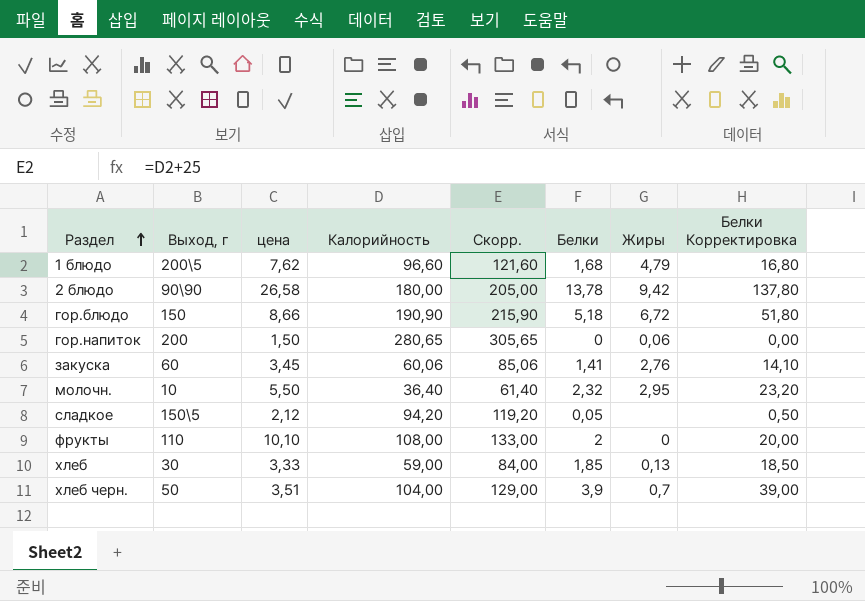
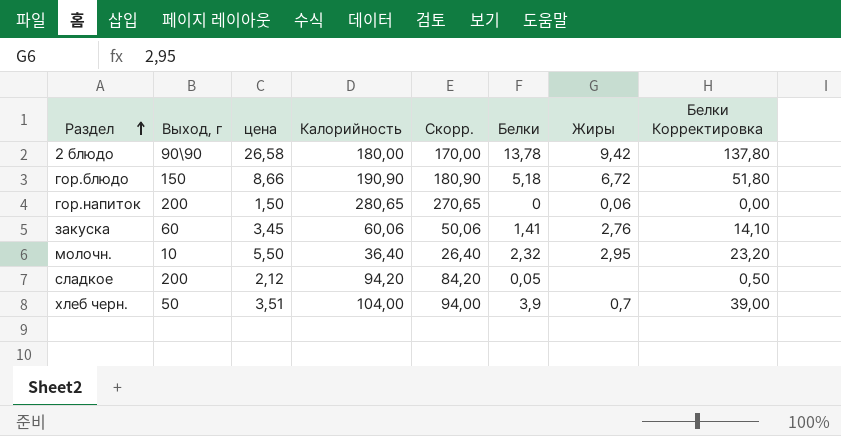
column Скорр. | formula: [Калорийность] + 25 -> [Калорийность] - 10
row 1 блюдо: 200\5 | 7,62 | 96,60 | 121,60 | 1,68 | 4,79 | 16,80 -> none
row фрукты: 110 | 10,10 | 108,00 | 133,00 | 2 | 0 | 20,00 -> none
row хлеб: 30 | 3,33 | 59,00 | 84,00 | 1,85 | 0,13 | 18,50 -> none
сладкое | Выход, г: 150\5 -> 200

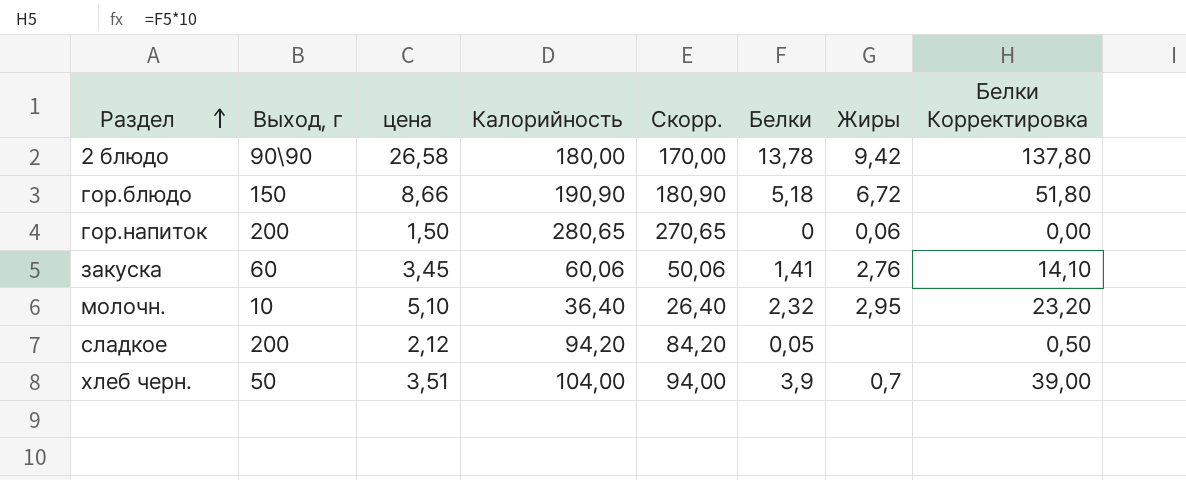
молочн. | цена: 5,50 -> 5,10

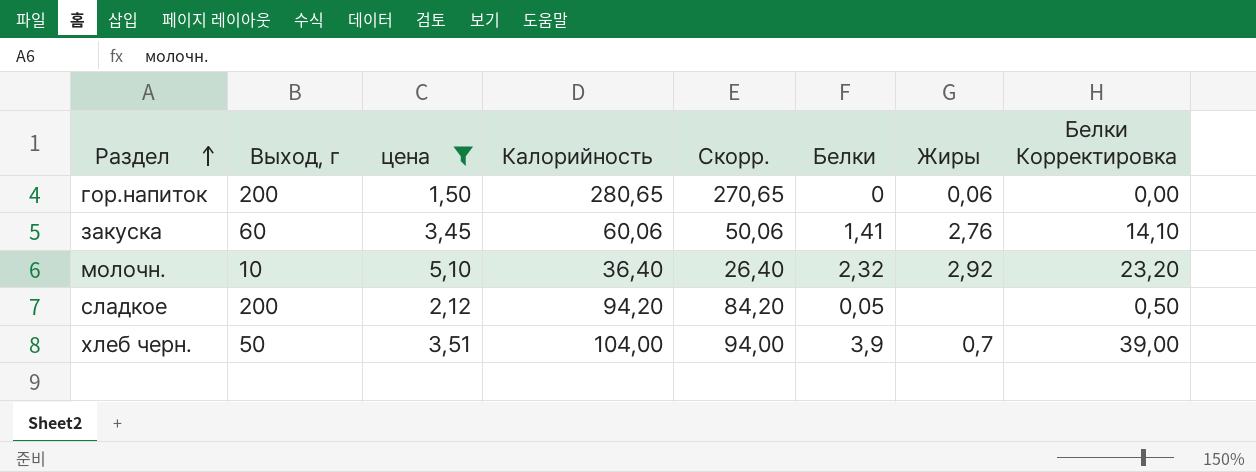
filter: none -> цена <= 5,10
молочн. | Жиры: 2,95 -> 2,92

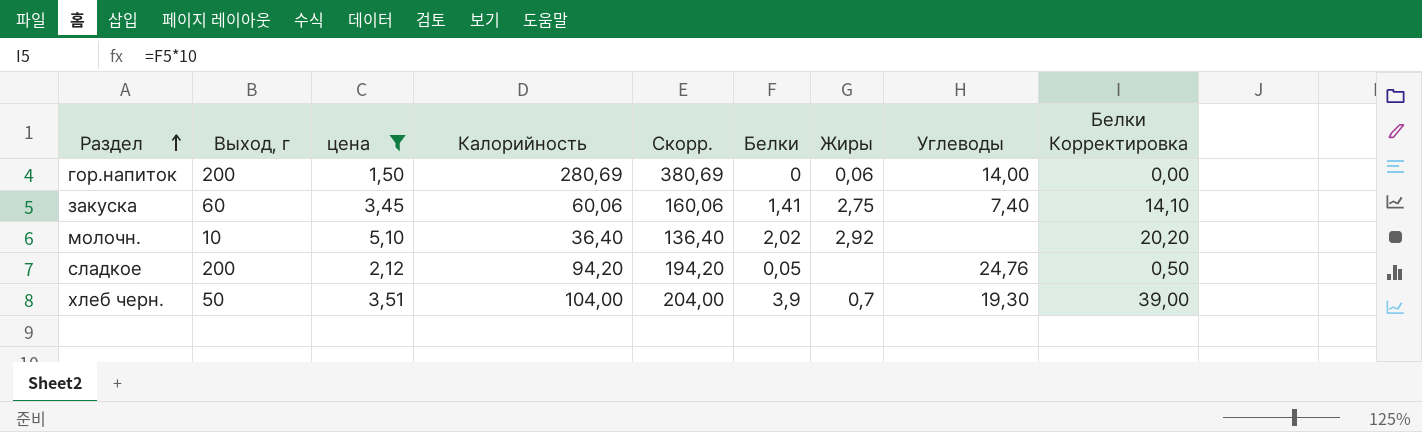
column Скорр. | formula: [Калорийность] - 10 -> [Калорийность] + 100
column Углеводы | position: none -> 8
гор.напиток | Калорийность: 280,65 -> 280,69
закуска | Жиры: 2,76 -> 2,75
молочн. | Белки: 2,32 -> 2,02
молочн. | Белки Корректировка: 23,20 -> 20,20

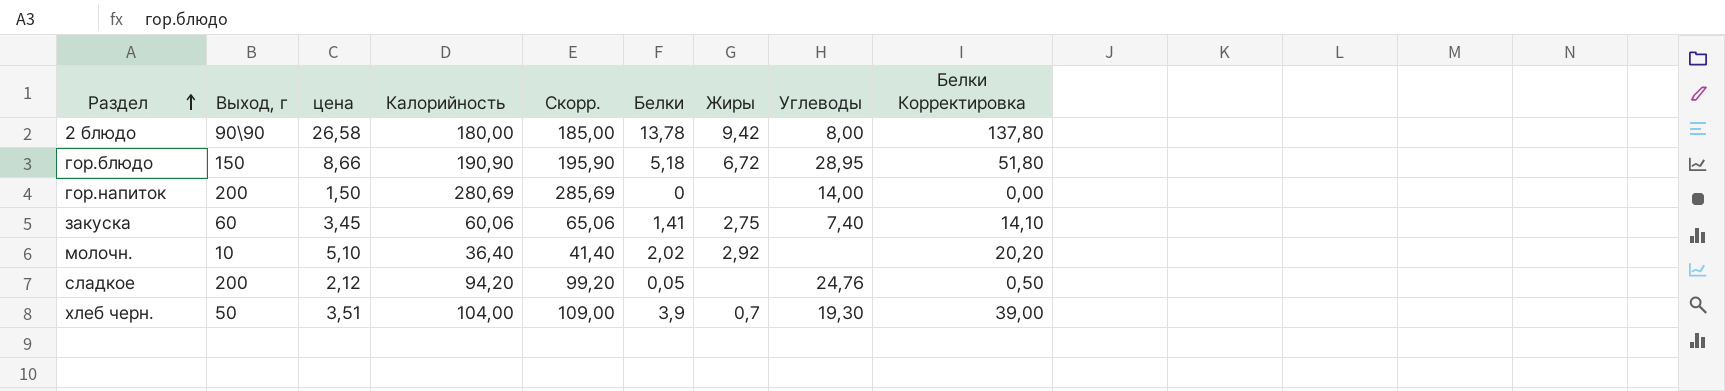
filter: цена <= 5,10 -> none
column Скорр. | formula: [Калорийность] + 100 -> [Калорийность] + 5
гор.напиток | Жиры: 0,06 -> none

